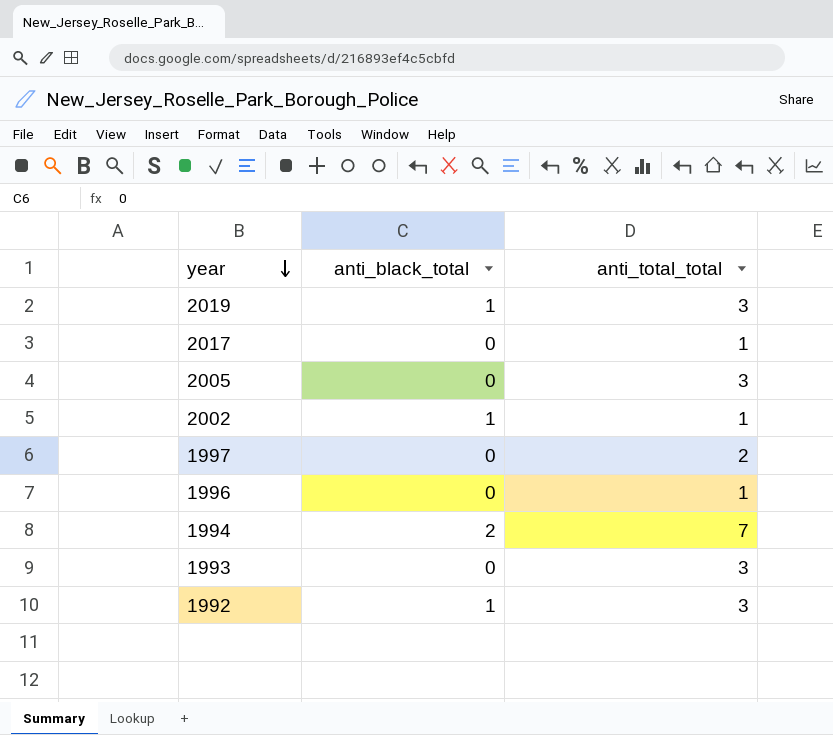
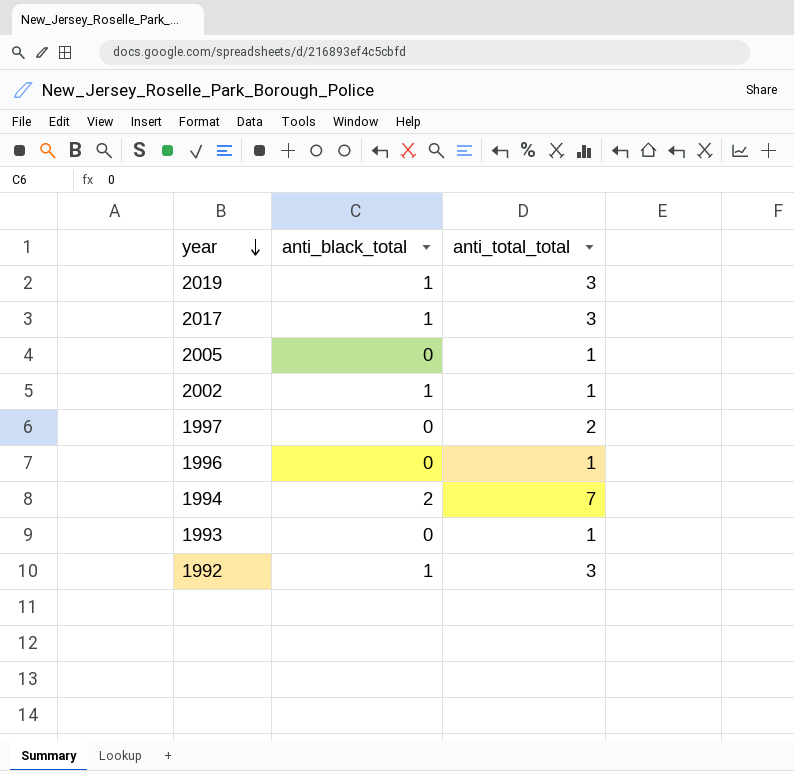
2017 | anti_black_total: 0 -> 1
2017 | anti_total_total: 1 -> 3
2005 | anti_total_total: 3 -> 1
1993 | anti_total_total: 3 -> 1

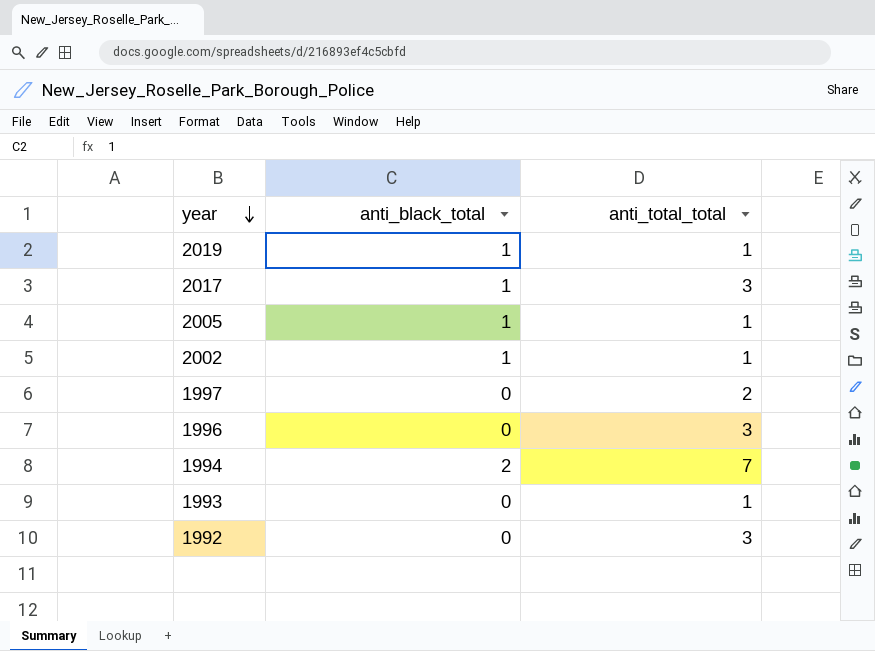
2019 | anti_total_total: 3 -> 1
2005 | anti_black_total: 0 -> 1
1996 | anti_total_total: 1 -> 3
1992 | anti_black_total: 1 -> 0

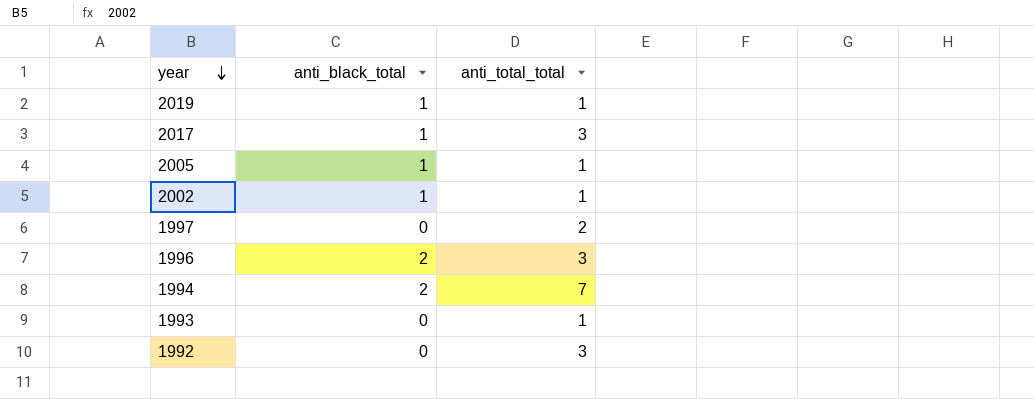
1996 | anti_black_total: 0 -> 2

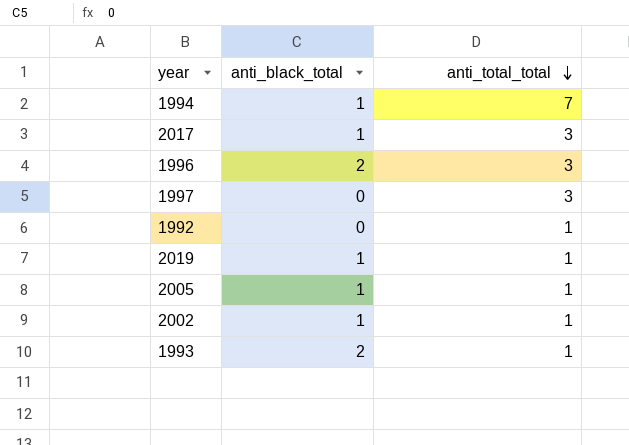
row order: year descending -> anti_total_total descending
1994 | anti_black_total: 2 -> 1
1997 | anti_total_total: 2 -> 3
1992 | anti_total_total: 3 -> 1
1993 | anti_black_total: 0 -> 2

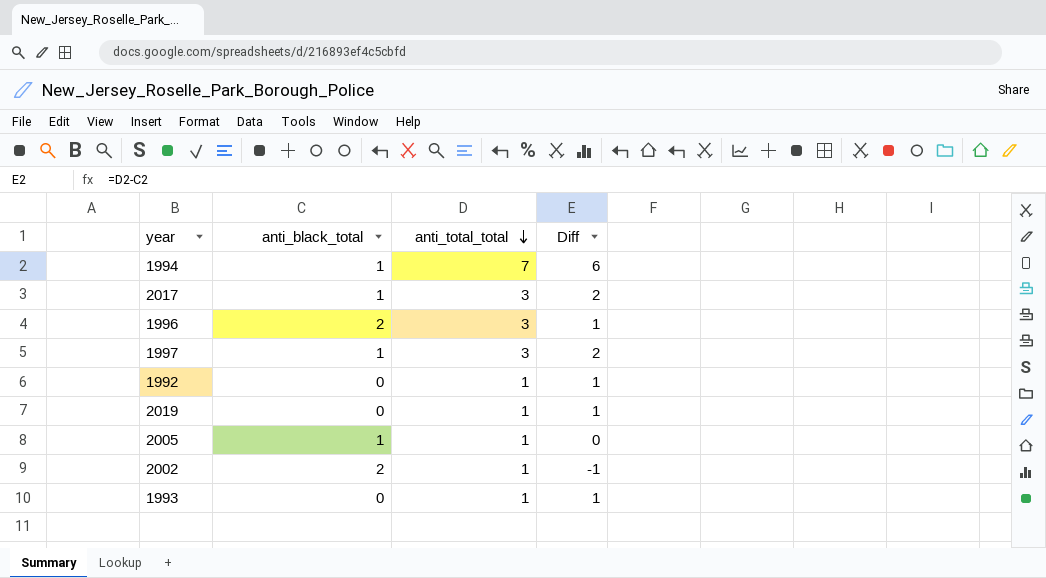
column Diff | formula: none -> [anti_total_total] - [anti_black_total]
1997 | anti_black_total: 0 -> 1
2019 | anti_black_total: 1 -> 0
2002 | anti_black_total: 1 -> 2
1993 | anti_black_total: 2 -> 0

